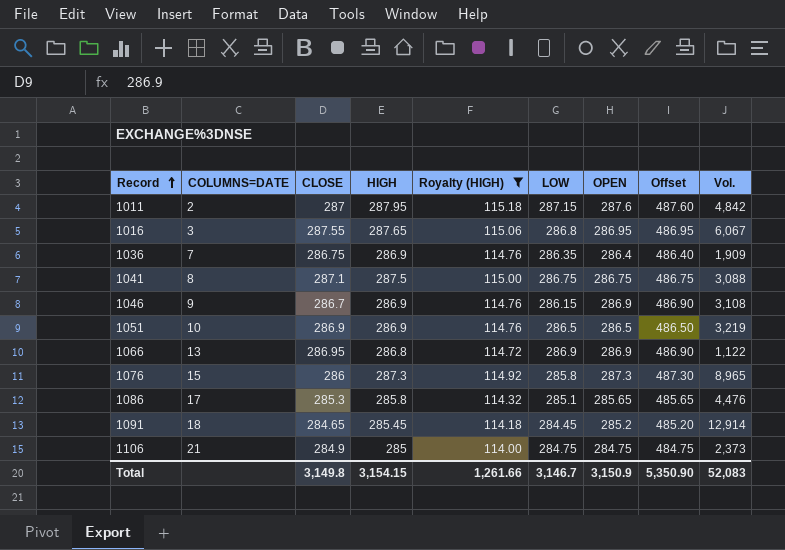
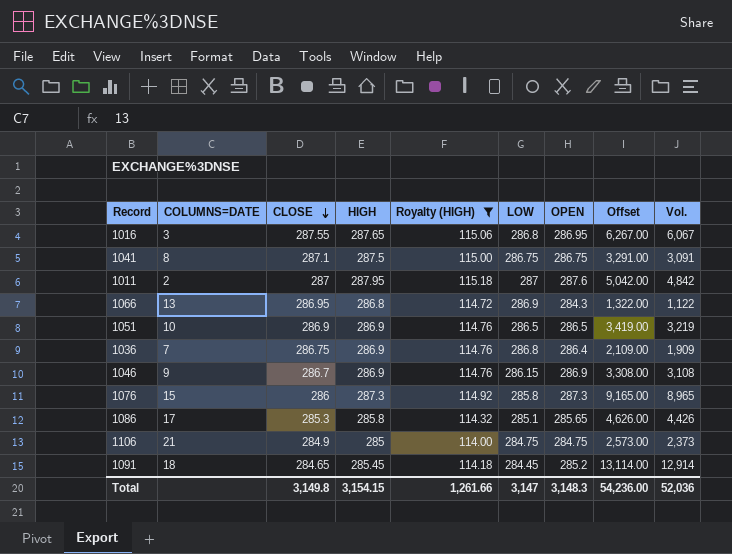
row order: Record ascending -> CLOSE descending
column Offset | formula: [OPEN] + 200 -> [Vol.] + 200
1041 | Vol.: 3,088 -> 3,091
1011 | LOW: 287.15 -> 287
1066 | OPEN: 286.9 -> 284.3
1036 | LOW: 286.35 -> 286.8
1086 | Vol.: 4,476 -> 4,426
Total | LOW: 3,146.7 -> 3,147
Total | OPEN: 3,150.9 -> 3,148.3
Total | Offset: 5,350.90 -> 54,236.00
Total | Vol.: 52,083 -> 52,036

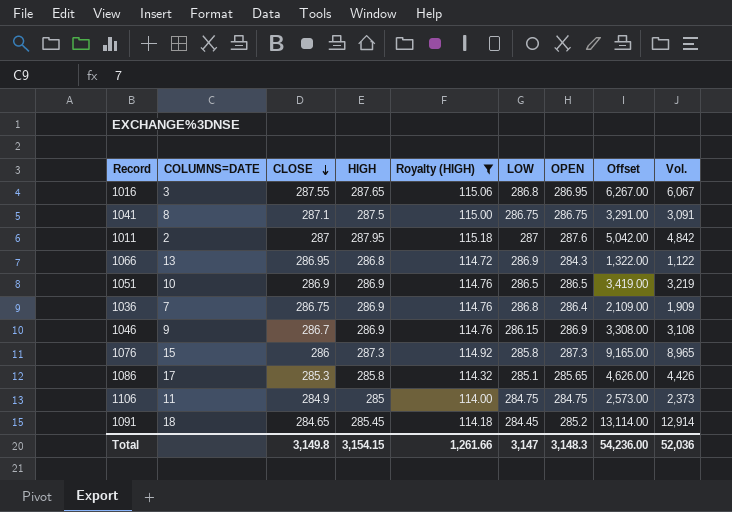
1106 | COLUMNS=DATE: 21 -> 11

